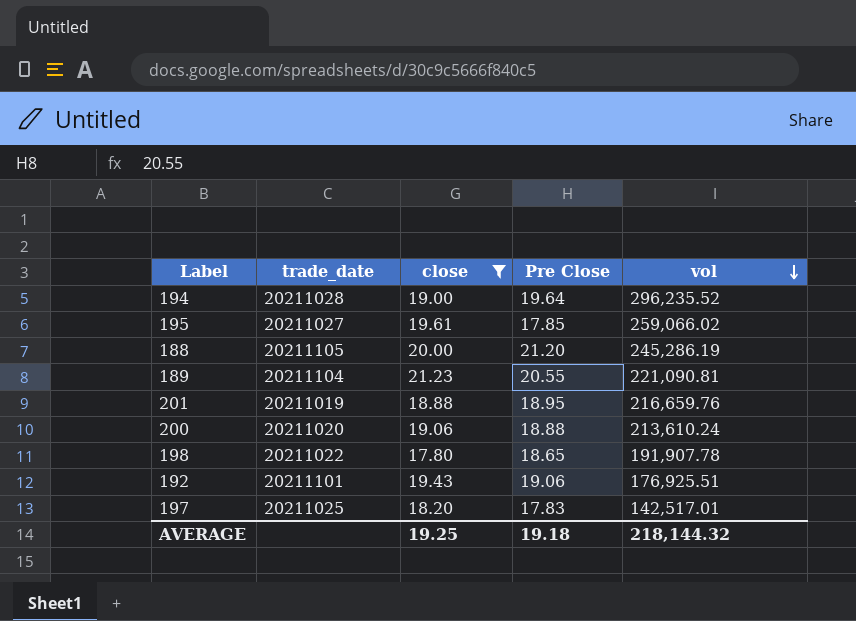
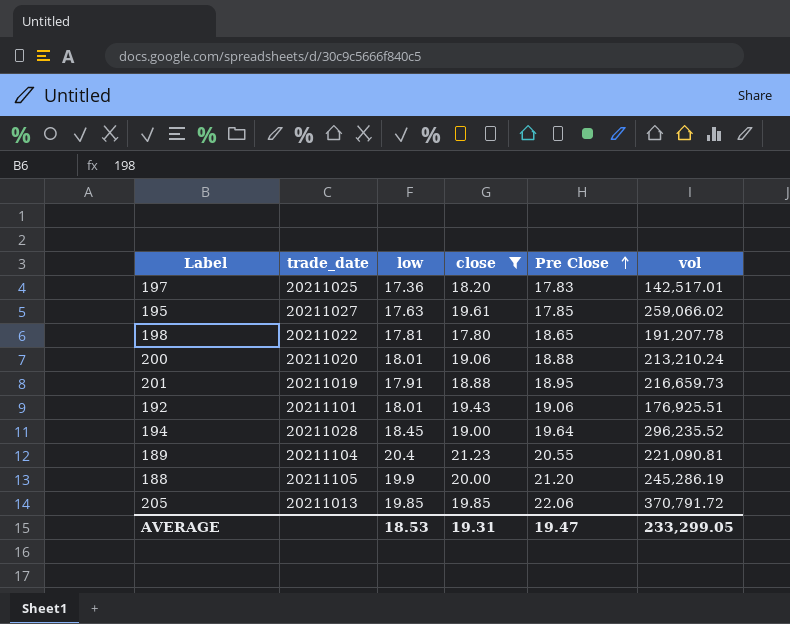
row order: vol descending -> Pre Close ascending
column low | position: none -> 3
198 | vol: 191,907.78 -> 191,207.78
200 | vol: 213,610.24 -> 213,210.24
201 | vol: 216,659.76 -> 216,659.73
row 205: none -> 20211013 | 19.85 | 19.85 | 22.06 | 370,791.72
AVERAGE | close: 19.25 -> 19.31
AVERAGE | Pre Close: 19.18 -> 19.47
AVERAGE | vol: 218,144.32 -> 233,299.05

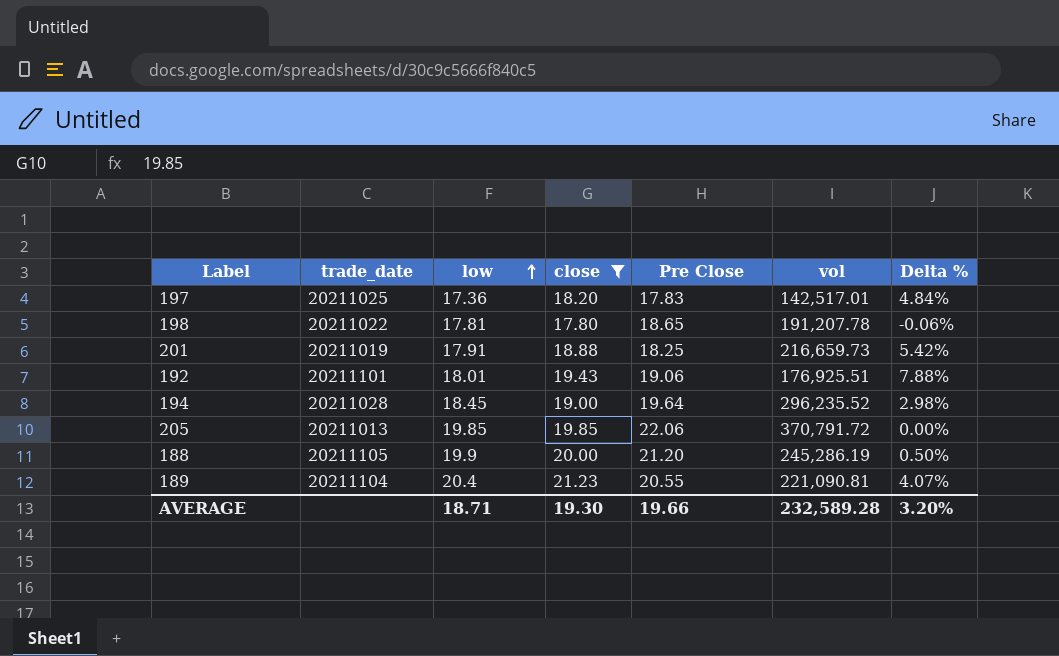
row order: Pre Close ascending -> low ascending
column Delta % | formula: none -> ([close] - [low]) / [low]
row 195: 20211027 | 17.63 | 19.61 | 17.85 | 259,066.02 -> none
row 200: 20211020 | 18.01 | 19.06 | 18.88 | 213,210.24 -> none
201 | Pre Close: 18.95 -> 18.25
AVERAGE | low: 18.53 -> 18.71
AVERAGE | close: 19.31 -> 19.30
AVERAGE | Pre Close: 19.47 -> 19.66
AVERAGE | vol: 233,299.05 -> 232,589.28

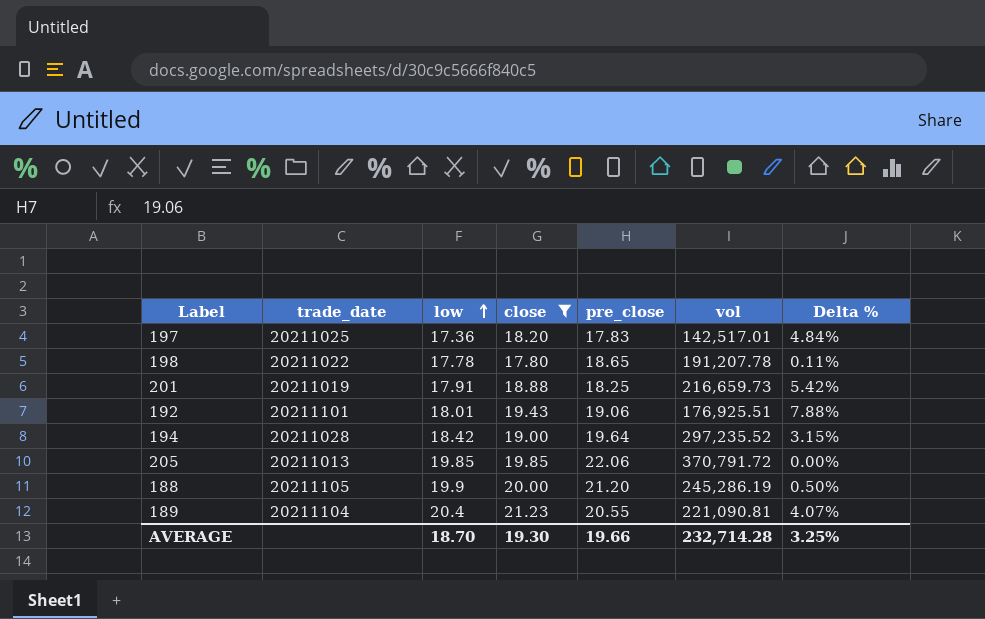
column name: Pre Close -> pre_close
198 | low: 17.81 -> 17.78
198 | Delta %: -0.06% -> 0.11%
194 | low: 18.45 -> 18.42
194 | vol: 296,235.52 -> 297,235.52
194 | Delta %: 2.98% -> 3.15%
AVERAGE | low: 18.71 -> 18.70
AVERAGE | vol: 232,589.28 -> 232,714.28
AVERAGE | Delta %: 3.20% -> 3.25%

